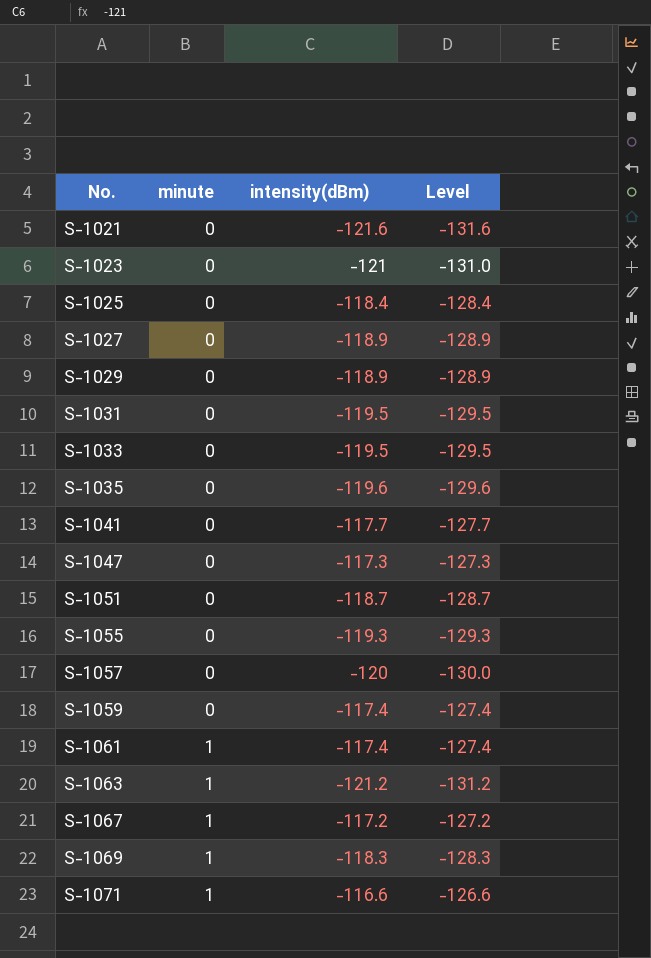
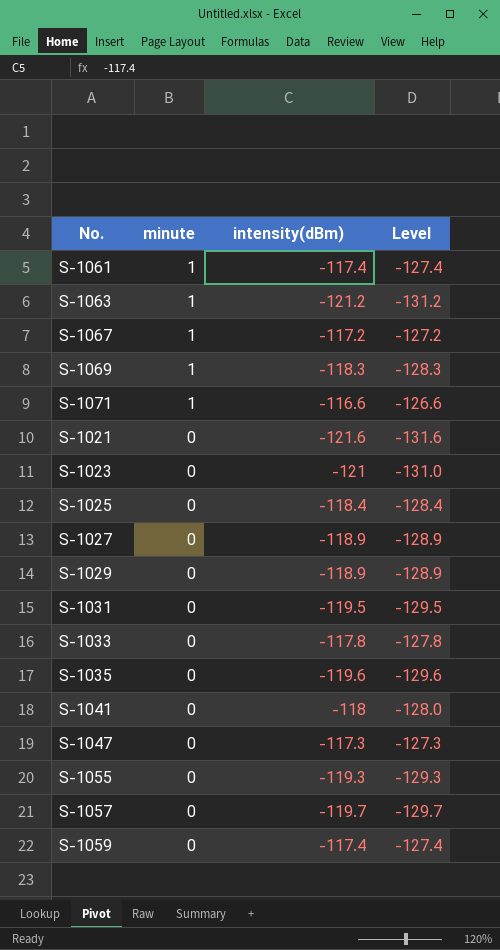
row order: No. ascending -> minute descending
row S-1051: 0 | -118.7 | -128.7 -> none
S-1033 | intensity(dBm): -119.5 -> -117.8
S-1033 | Level: -129.5 -> -127.8
S-1041 | intensity(dBm): -117.7 -> -118
S-1041 | Level: -127.7 -> -128.0
S-1057 | intensity(dBm): -120 -> -119.7
S-1057 | Level: -130.0 -> -129.7

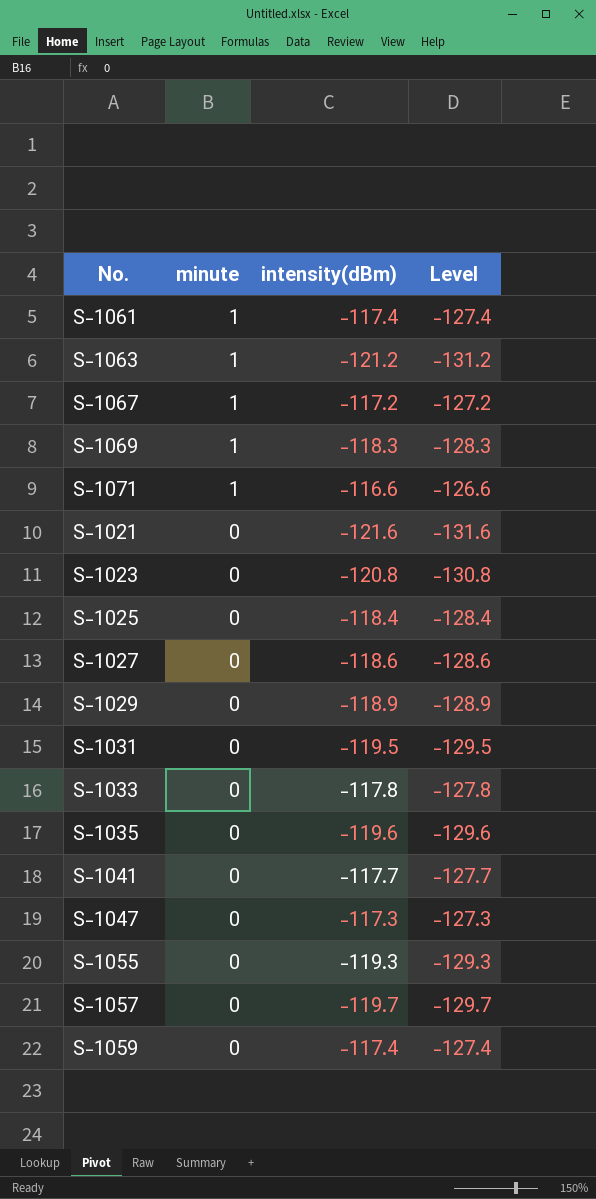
S-1023 | intensity(dBm): -121 -> -120.8
S-1023 | Level: -131.0 -> -130.8
S-1027 | intensity(dBm): -118.9 -> -118.6
S-1027 | Level: -128.9 -> -128.6
S-1041 | intensity(dBm): -118 -> -117.7
S-1041 | Level: -128.0 -> -127.7

